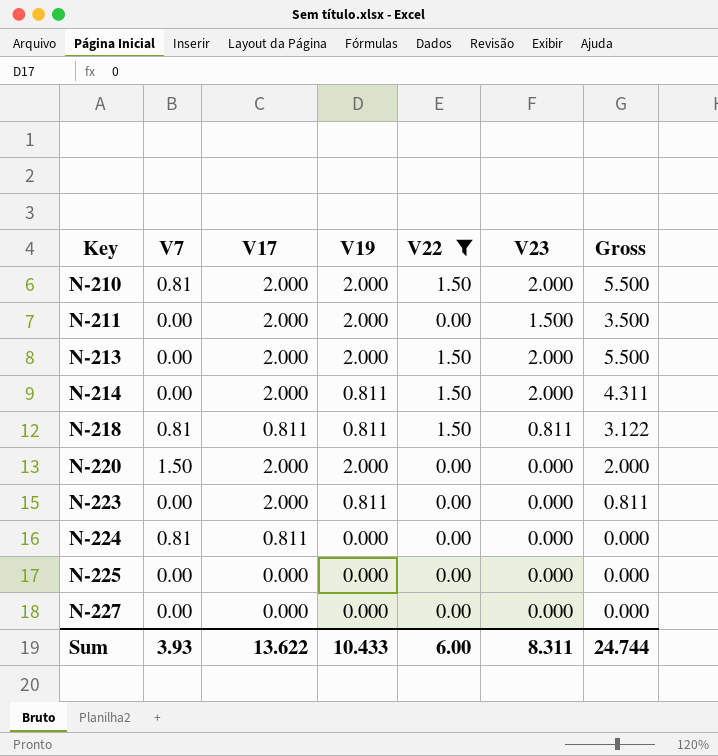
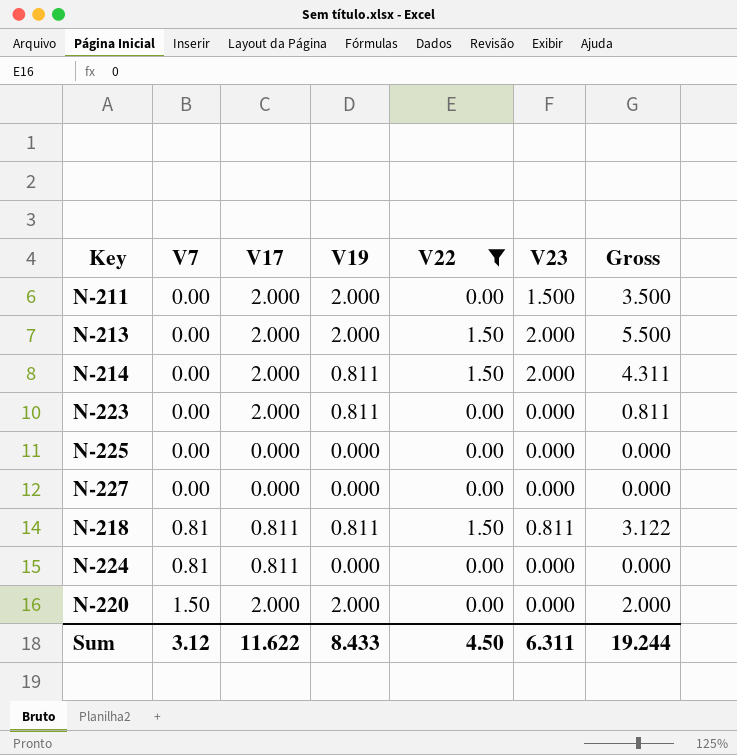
row order: Key ascending -> V7 ascending
row N-210: 0.81 | 2.000 | 2.000 | 1.50 | 2.000 | 5.500 -> none
Sum | V7: 3.93 -> 3.12
Sum | V17: 13.622 -> 11.622
Sum | V19: 10.433 -> 8.433
Sum | V22: 6.00 -> 4.50
Sum | V23: 8.311 -> 6.311
Sum | Gross: 24.744 -> 19.244

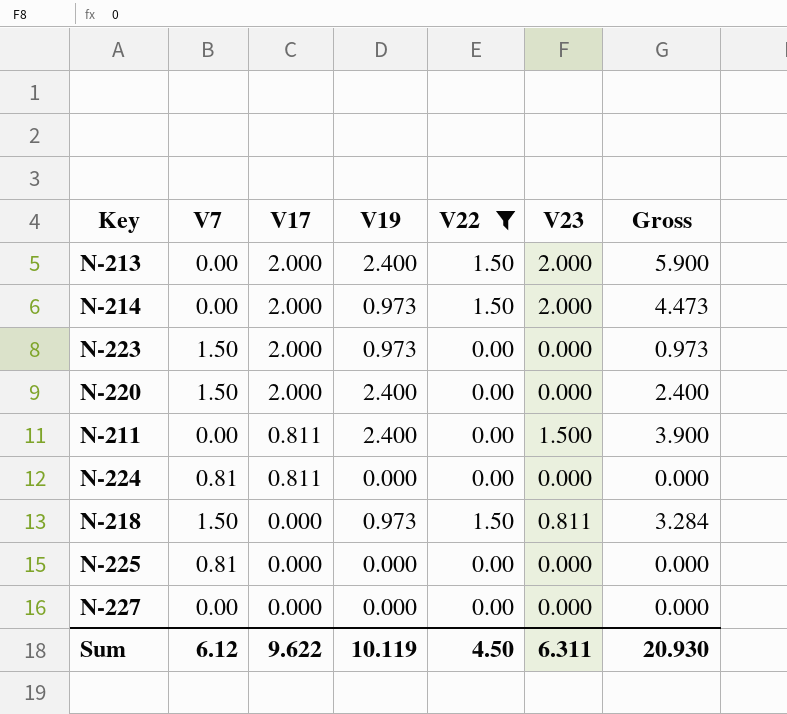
row order: V7 ascending -> V17 descending
N-213 | V19: 2.000 -> 2.400
N-213 | Gross: 5.500 -> 5.900
N-214 | V19: 0.811 -> 0.973
N-214 | Gross: 4.311 -> 4.473
N-223 | V7: 0.00 -> 1.50
N-223 | V19: 0.811 -> 0.973
N-223 | Gross: 0.811 -> 0.973
N-220 | V19: 2.000 -> 2.400
N-220 | Gross: 2.000 -> 2.400
N-211 | V17: 2.000 -> 0.811
N-211 | V19: 2.000 -> 2.400
N-211 | Gross: 3.500 -> 3.900
N-218 | V7: 0.81 -> 1.50
N-218 | V17: 0.811 -> 0.000
N-218 | V19: 0.811 -> 0.973
N-218 | Gross: 3.122 -> 3.284
N-225 | V7: 0.00 -> 0.81
Sum | V7: 3.12 -> 6.12
Sum | V17: 11.622 -> 9.622
Sum | V19: 8.433 -> 10.119
Sum | Gross: 19.244 -> 20.930

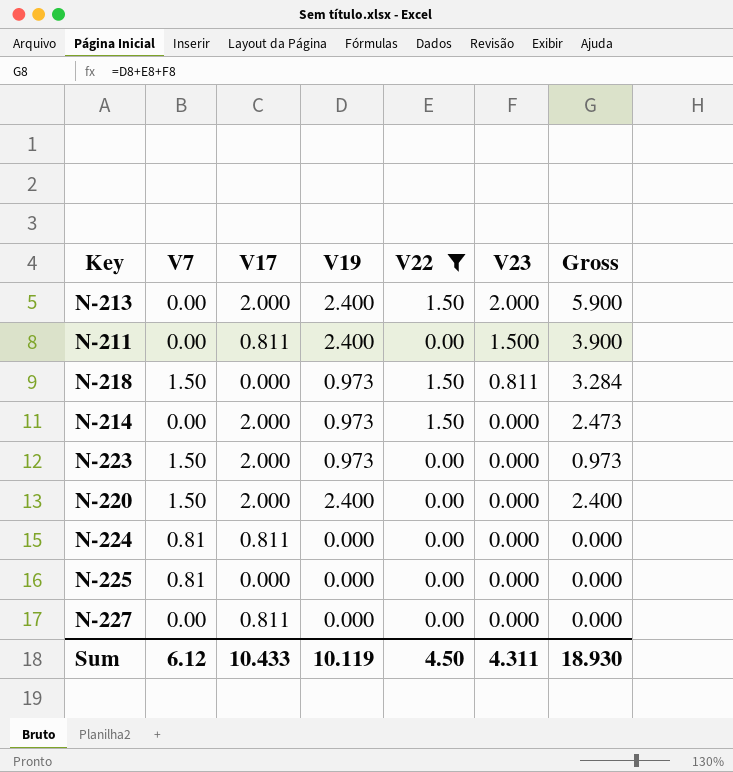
row order: V17 descending -> V23 descending
N-214 | V23: 2.000 -> 0.000
N-214 | Gross: 4.473 -> 2.473
N-227 | V17: 0.000 -> 0.811
Sum | V17: 9.622 -> 10.433
Sum | V23: 6.311 -> 4.311
Sum | Gross: 20.930 -> 18.930

